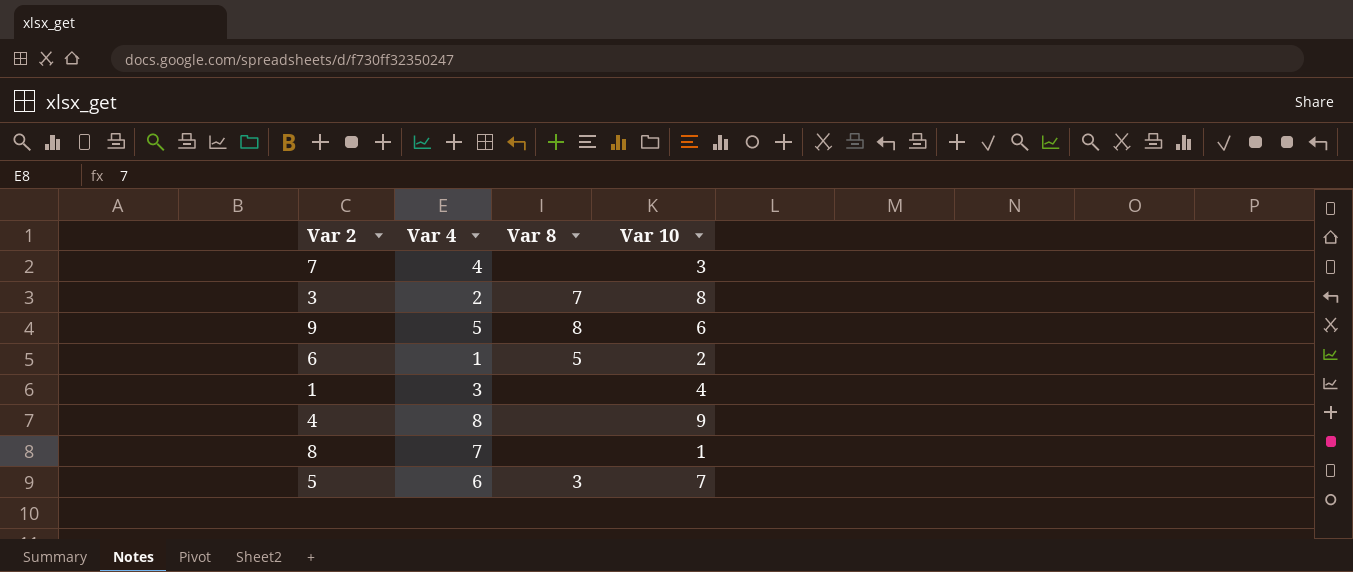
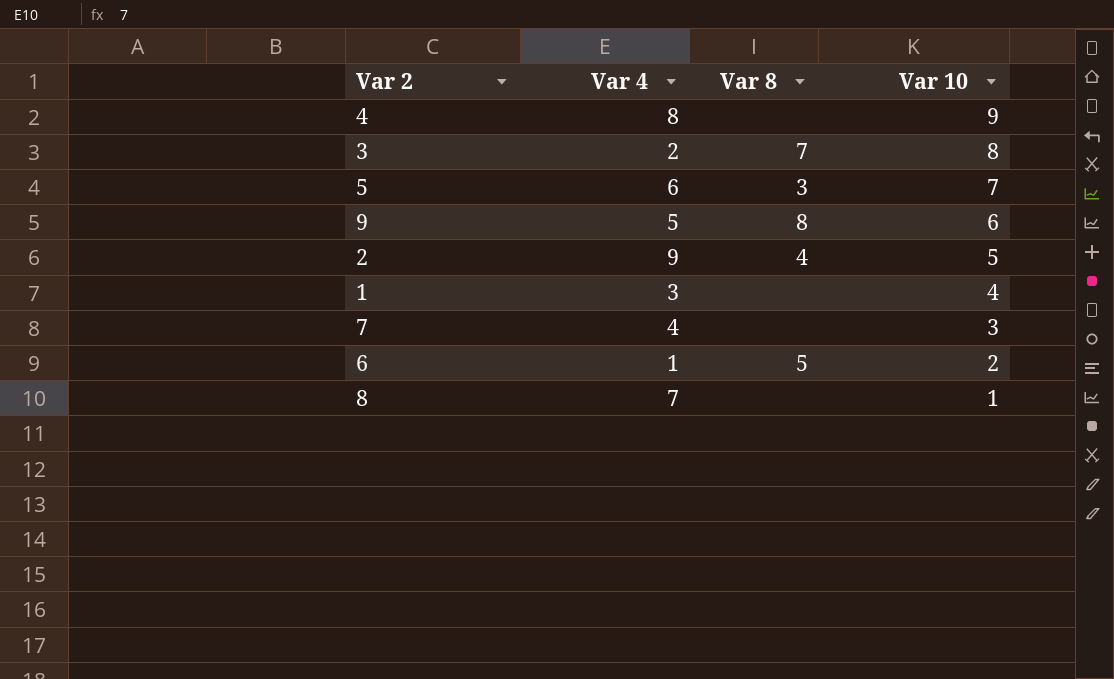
row order: none -> Var 10 descending
row 2: none -> 9 | 4 | 5

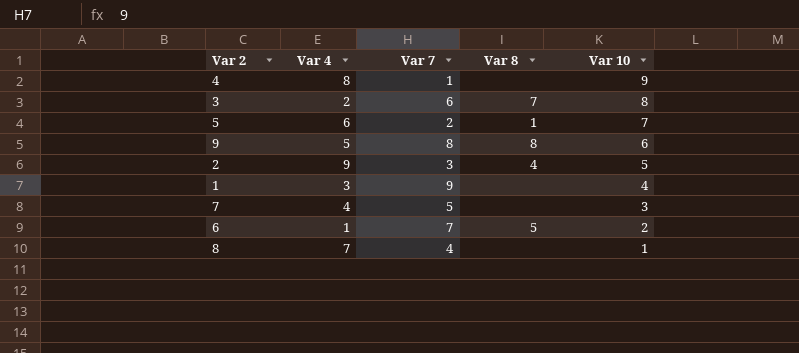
column Var 7 | position: none -> 3
5 | Var 8: 3 -> 1

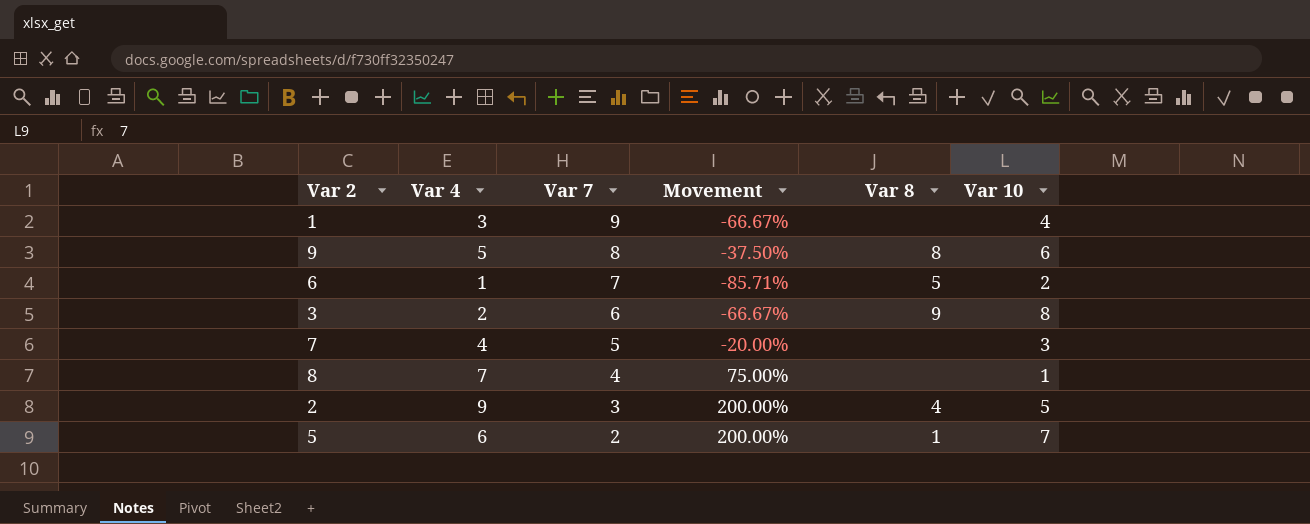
row order: Var 10 descending -> Var 7 descending
column Movement | formula: none -> ([Var 4] - [Var 7]) / [Var 7]
row 4: 8 | 1 | none | 9 -> none
3 | Var 8: 7 -> 9

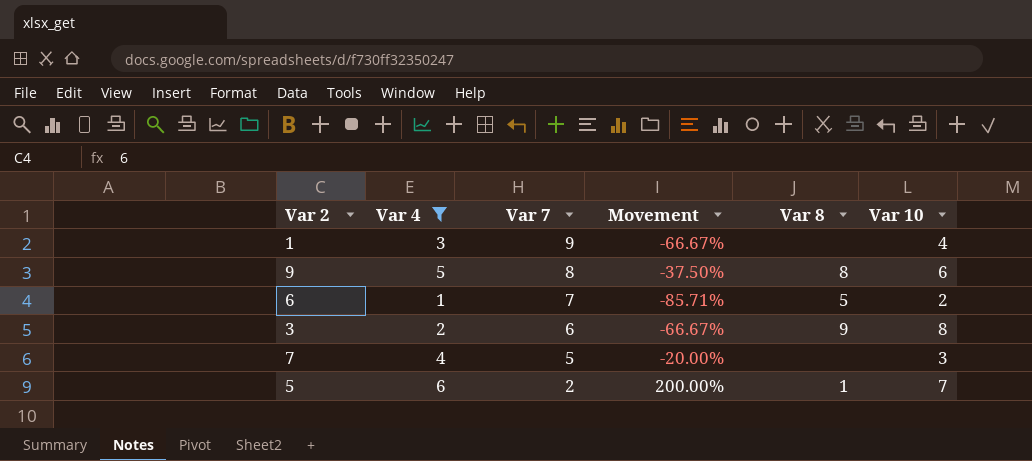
filter: none -> Var 4 <= 6

